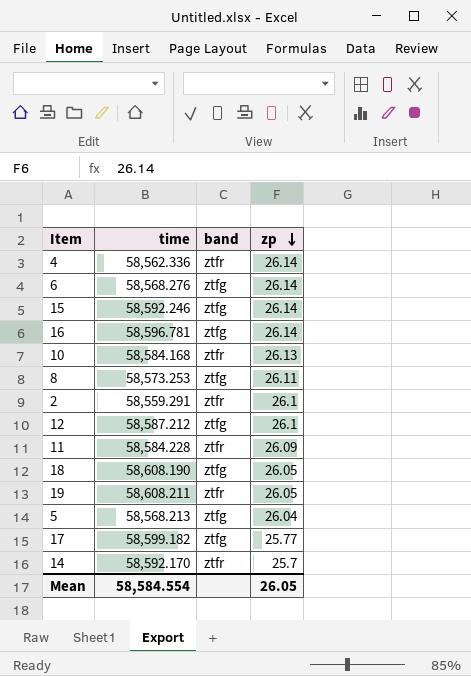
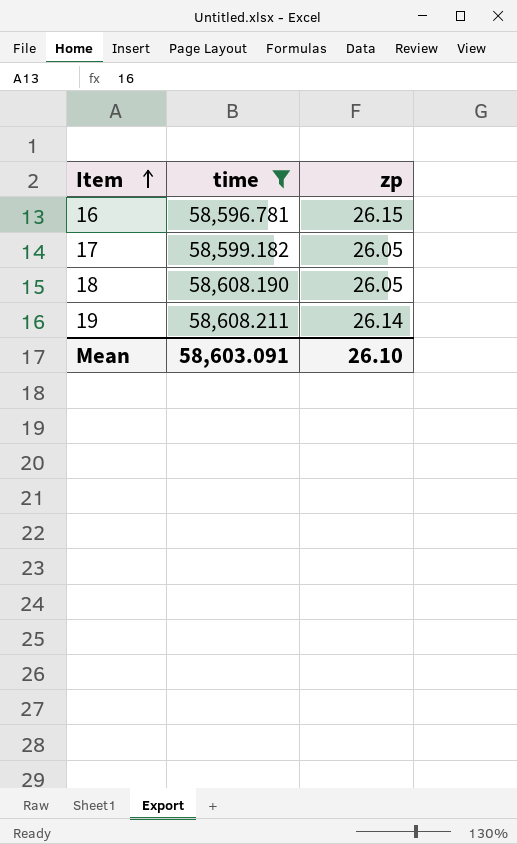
filter: none -> time >= 58,596.781
row order: zp descending -> Item ascending
column band | position: 3 -> none
16 | zp: 26.14 -> 26.15
17 | zp: 25.77 -> 26.05
19 | zp: 26.05 -> 26.14
Mean | time: 58,584.554 -> 58,603.091
Mean | zp: 26.05 -> 26.10

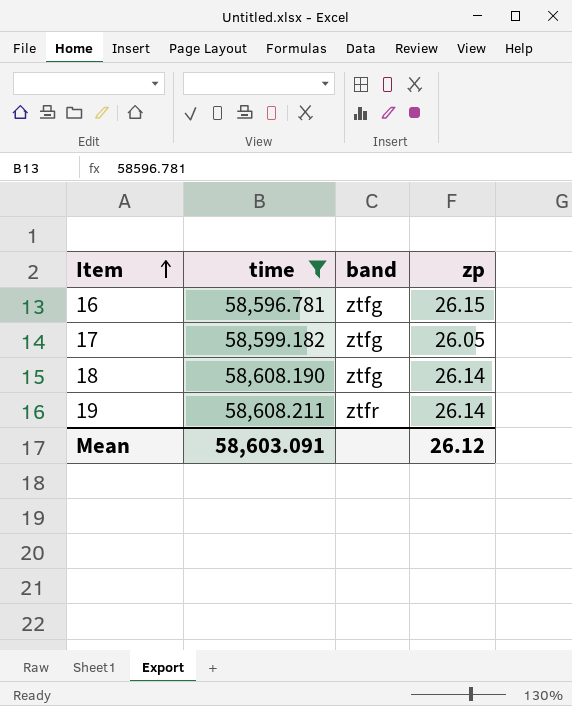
column band | position: none -> 3
18 | zp: 26.05 -> 26.14
Mean | zp: 26.10 -> 26.12

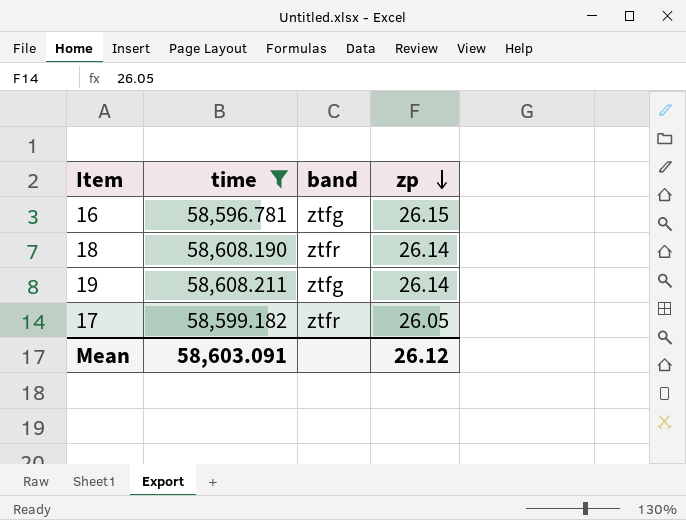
row order: Item ascending -> zp descending
18 | band: ztfg -> ztfr
19 | band: ztfr -> ztfg
17 | band: ztfg -> ztfr

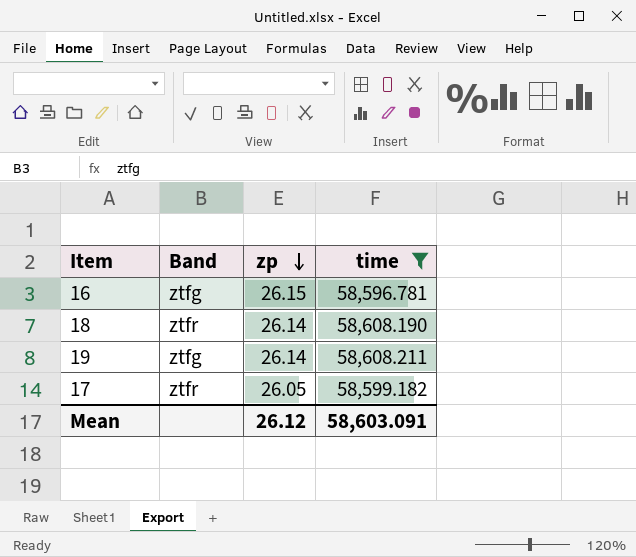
column name: band -> Band
column time | position: 2 -> 4

